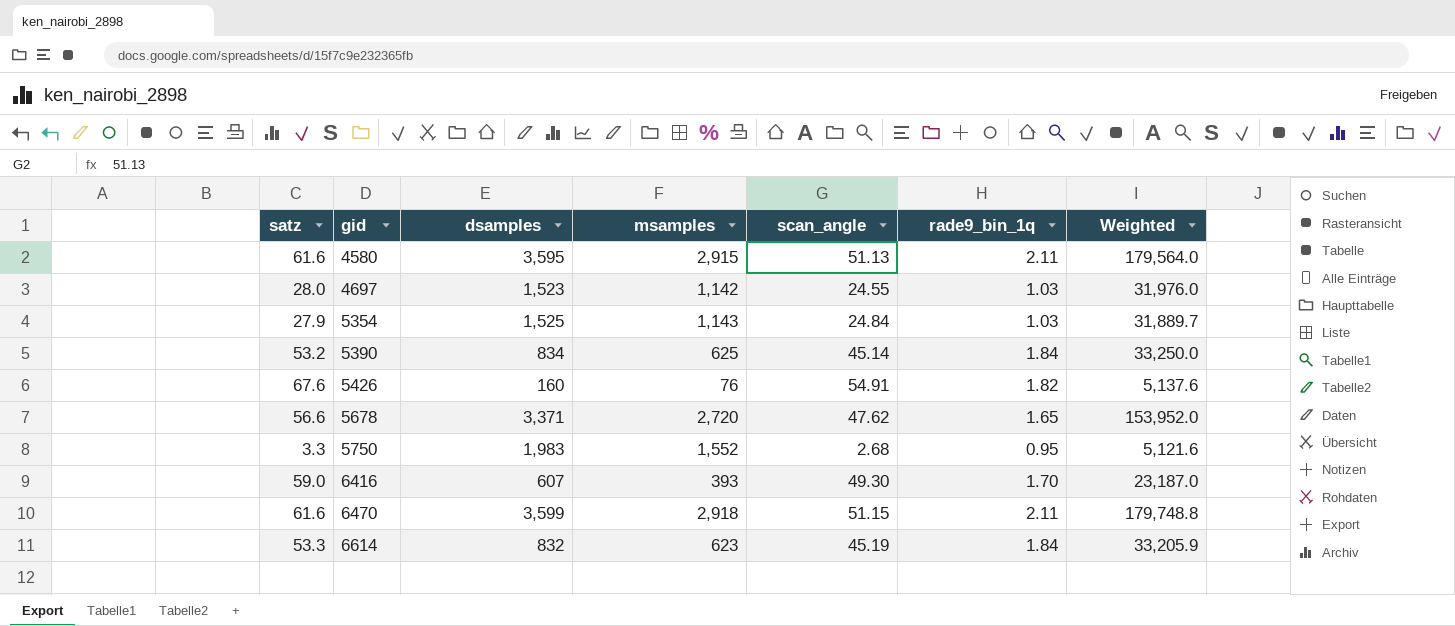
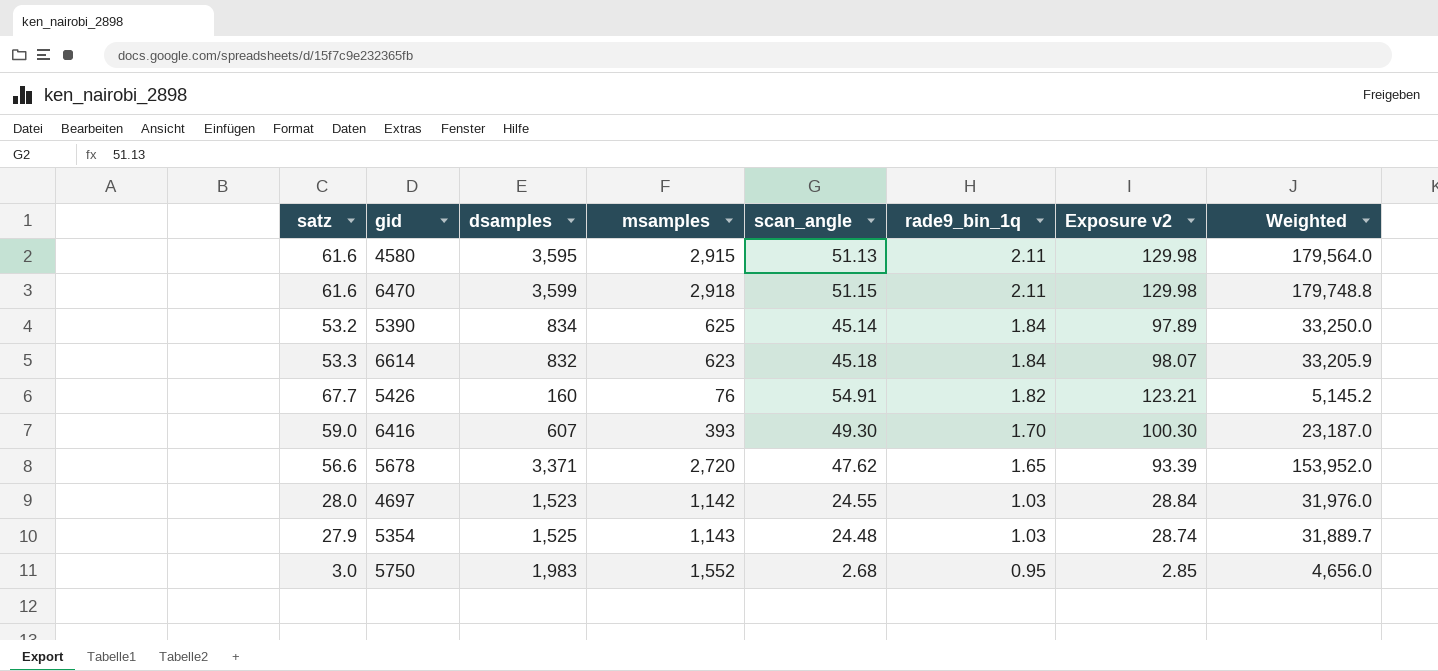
row order: gid ascending -> rade9_bin_1q descending
column Exposure v2 | formula: none -> [satz] * [rade9_bin_1q]
6614 | scan_angle: 45.19 -> 45.18
5426 | satz: 67.6 -> 67.7
5426 | Weighted: 5,137.6 -> 5,145.2
5354 | scan_angle: 24.84 -> 24.48
5750 | satz: 3.3 -> 3.0
5750 | Weighted: 5,121.6 -> 4,656.0

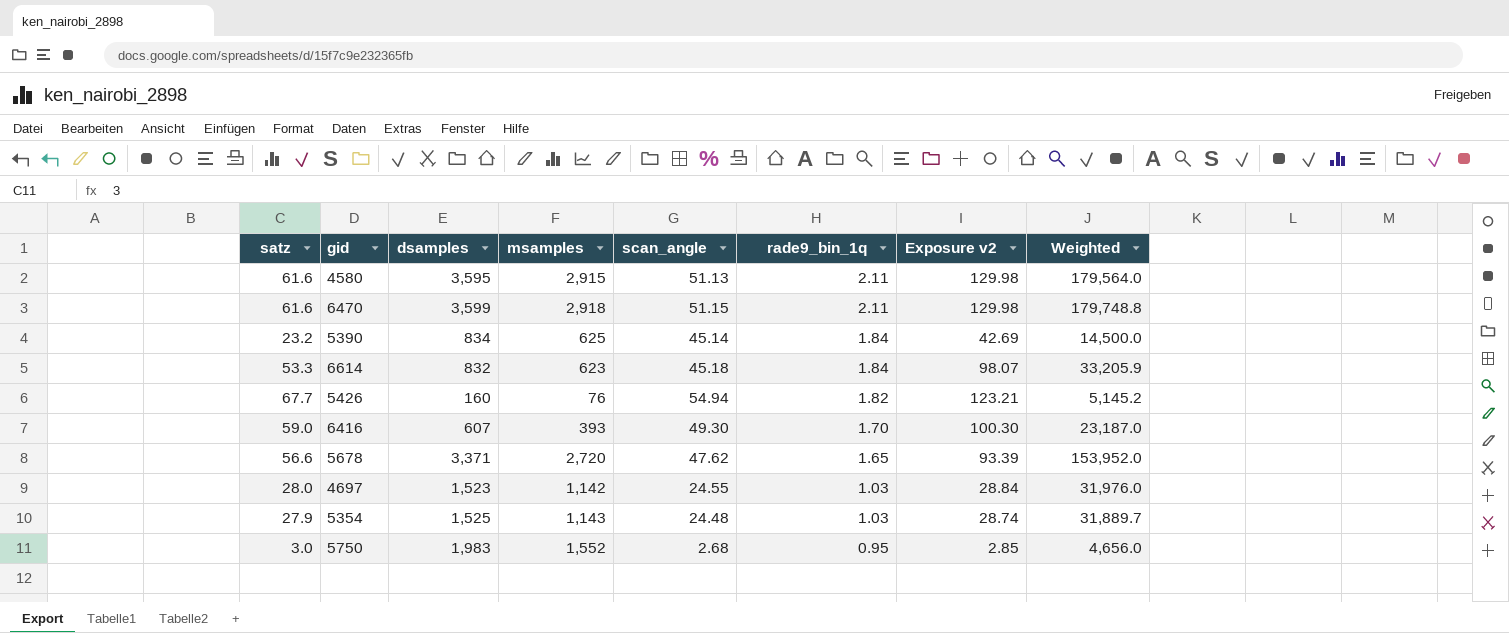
5390 | satz: 53.2 -> 23.2
5390 | Exposure v2: 97.89 -> 42.69
5390 | Weighted: 33,250.0 -> 14,500.0
5426 | scan_angle: 54.91 -> 54.94

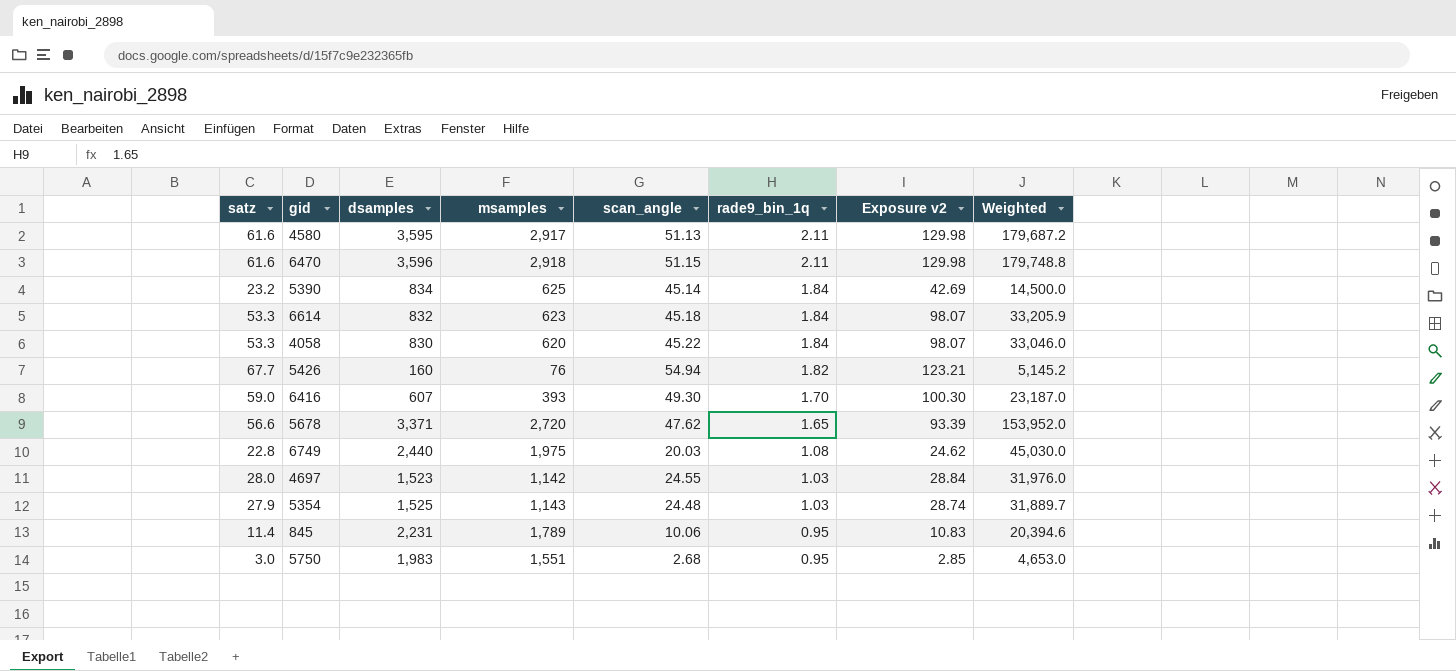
4580 | msamples: 2,915 -> 2,917
4580 | Weighted: 179,564.0 -> 179,687.2
6470 | dsamples: 3,599 -> 3,596
row 4058: none -> 53.3 | 830 | 620 | 45.22 | 1.84 | 98.07 | 33,046.0
row 6749: none -> 22.8 | 2,440 | 1,975 | 20.03 | 1.08 | 24.62 | 45,030.0
row 845: none -> 11.4 | 2,231 | 1,789 | 10.06 | 0.95 | 10.83 | 20,394.6
5750 | msamples: 1,552 -> 1,551
5750 | Weighted: 4,656.0 -> 4,653.0

